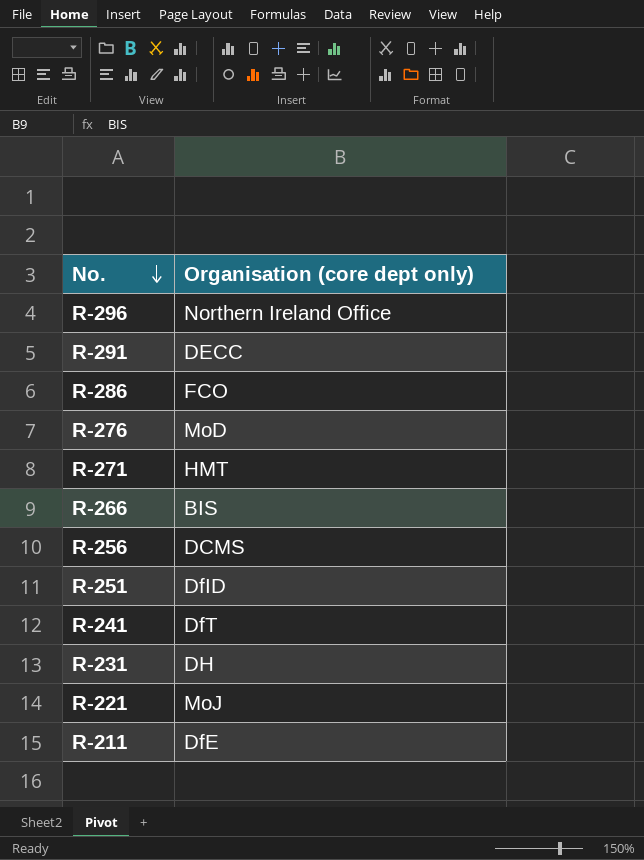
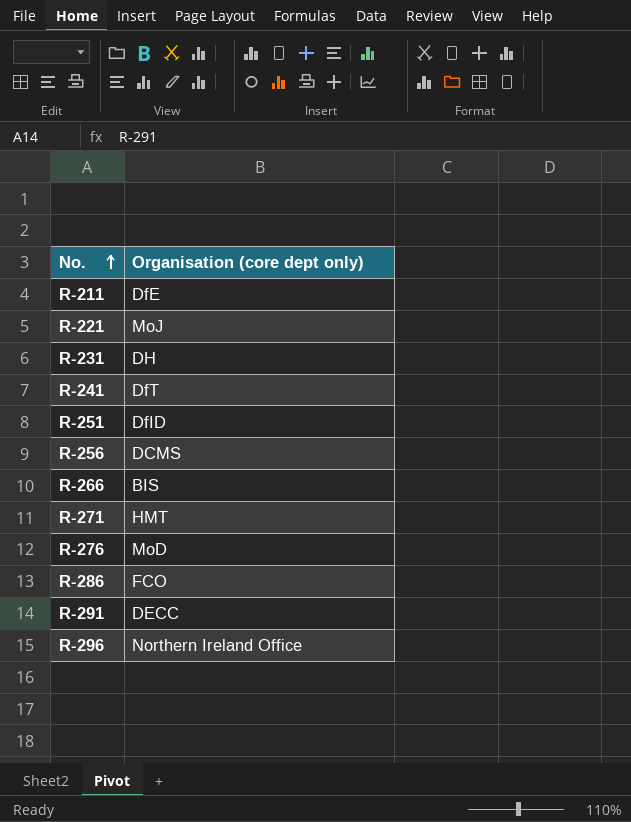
row order: No. descending -> No. ascending

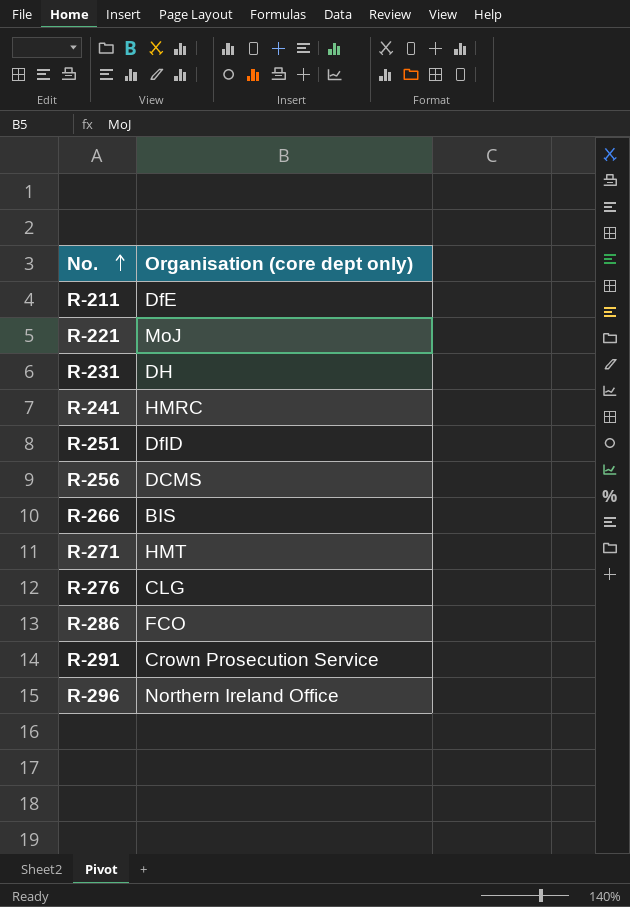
R-241 | Organisation (core dept only): DfT -> HMRC
R-276 | Organisation (core dept only): MoD -> CLG
R-291 | Organisation (core dept only): DECC -> Crown Prosecution Service

